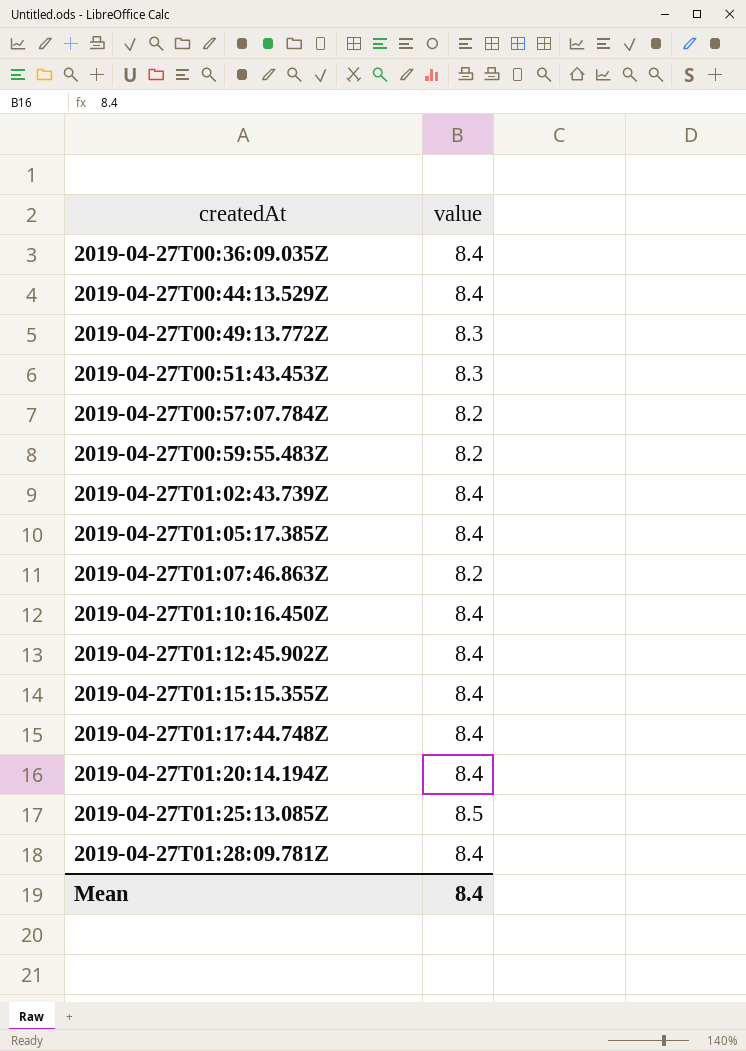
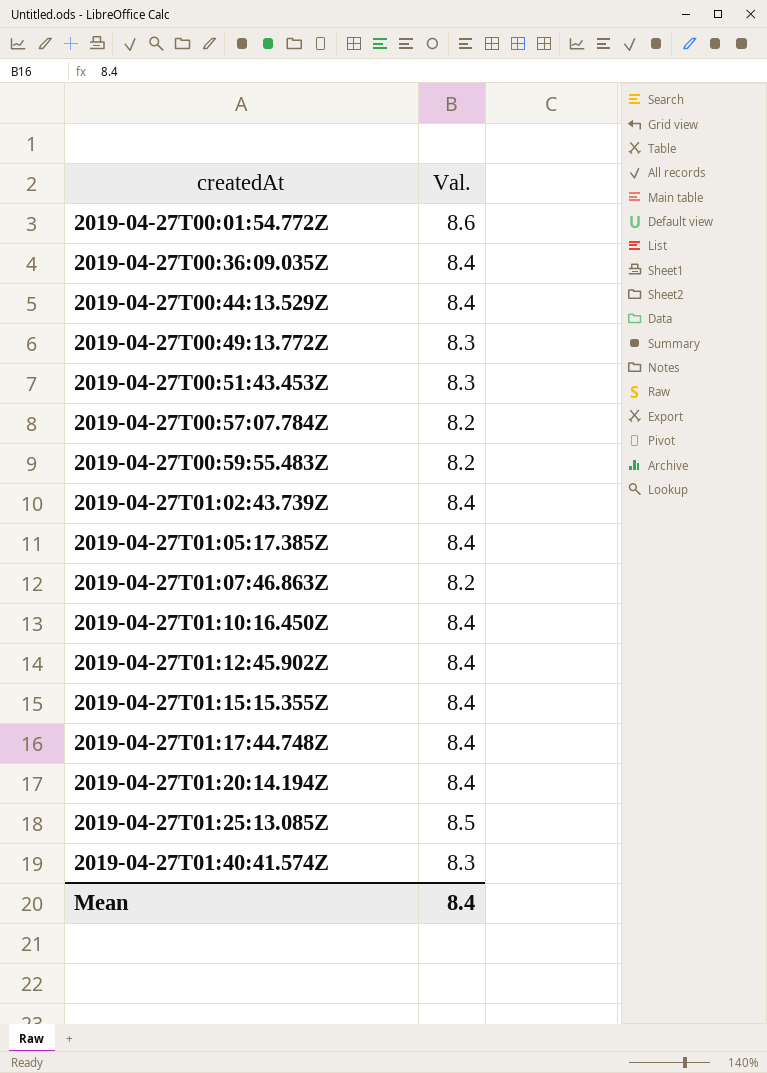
column name: value -> Val.
row 2019-04-27T01:28:09.781Z: 8.4 -> none
row 2019-04-27T00:01:54.772Z: none -> 8.6
row 2019-04-27T01:40:41.574Z: none -> 8.3

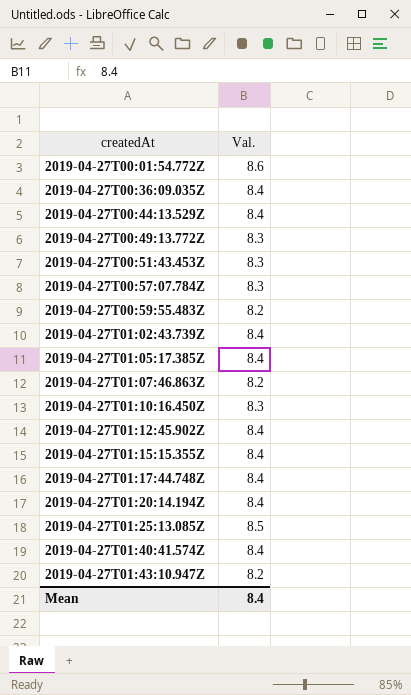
2019-04-27T00:57:07.784Z | Val.: 8.2 -> 8.3
2019-04-27T01:10:16.450Z | Val.: 8.4 -> 8.3
2019-04-27T01:40:41.574Z | Val.: 8.3 -> 8.4
row 2019-04-27T01:43:10.947Z: none -> 8.2

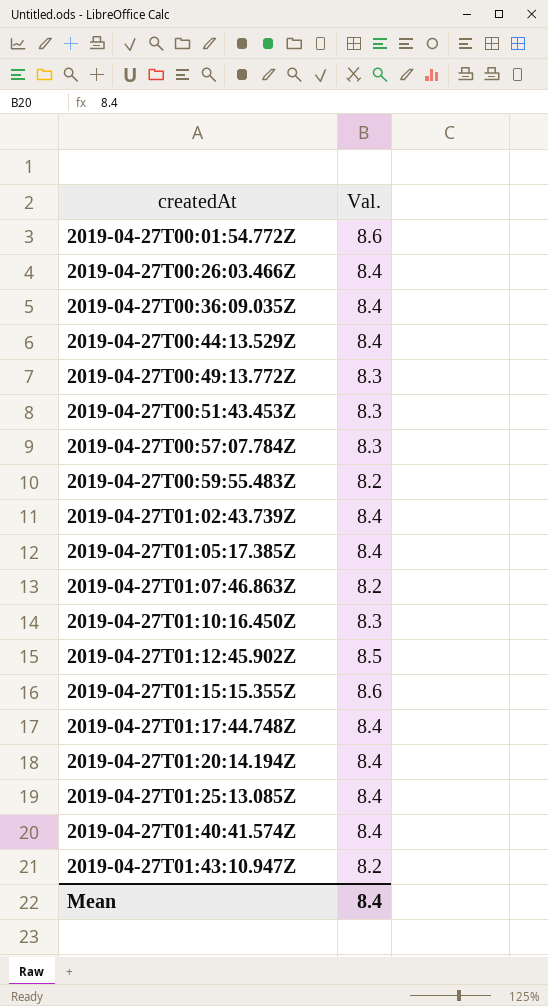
row 2019-04-27T00:26:03.466Z: none -> 8.4
2019-04-27T01:12:45.902Z | Val.: 8.4 -> 8.5
2019-04-27T01:15:15.355Z | Val.: 8.4 -> 8.6
2019-04-27T01:25:13.085Z | Val.: 8.5 -> 8.4

